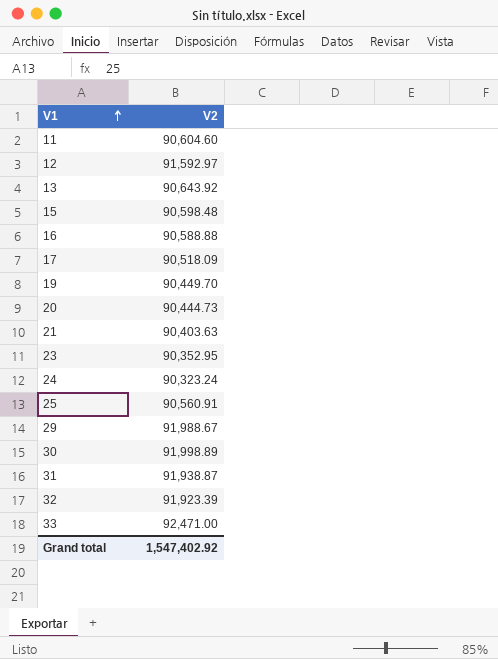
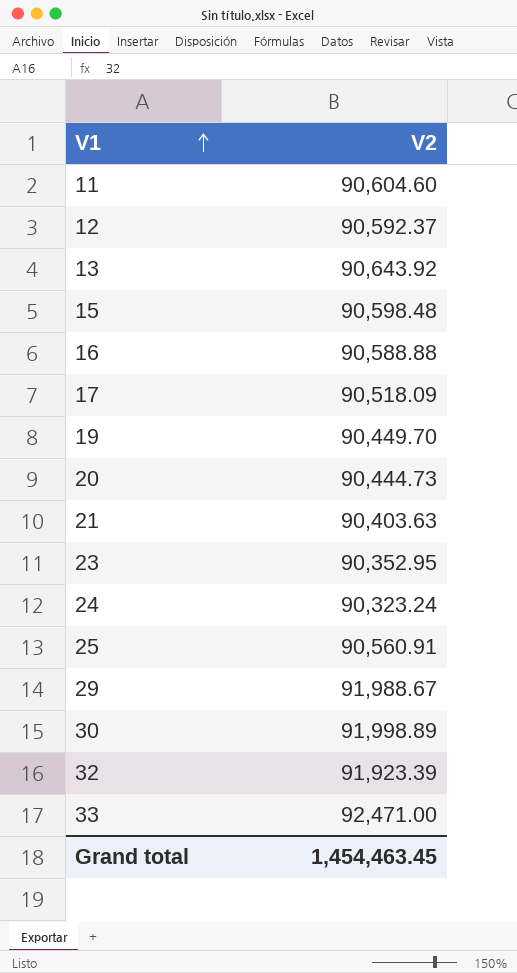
row 31: 91,938.87 -> none
12 | V2: 91,592.97 -> 90,592.37
Grand total | V2: 1,547,402.92 -> 1,454,463.45

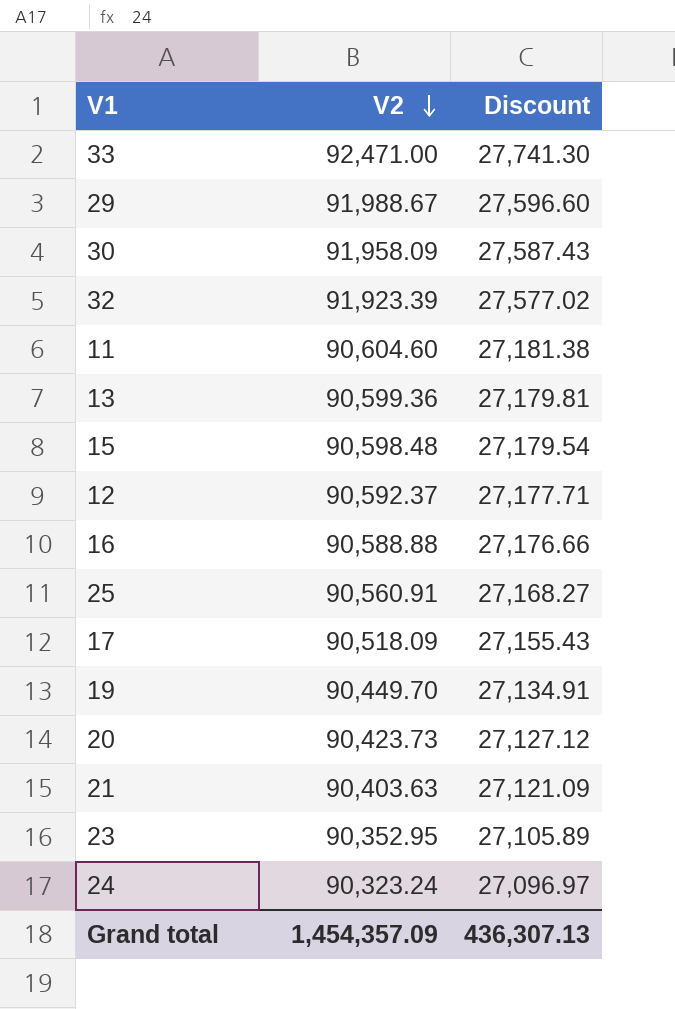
row order: V1 ascending -> V2 descending
column Discount | formula: none -> [V2] * 0.3
30 | V2: 91,998.89 -> 91,958.09
13 | V2: 90,643.92 -> 90,599.36
20 | V2: 90,444.73 -> 90,423.73
Grand total | V2: 1,454,463.45 -> 1,454,357.09

